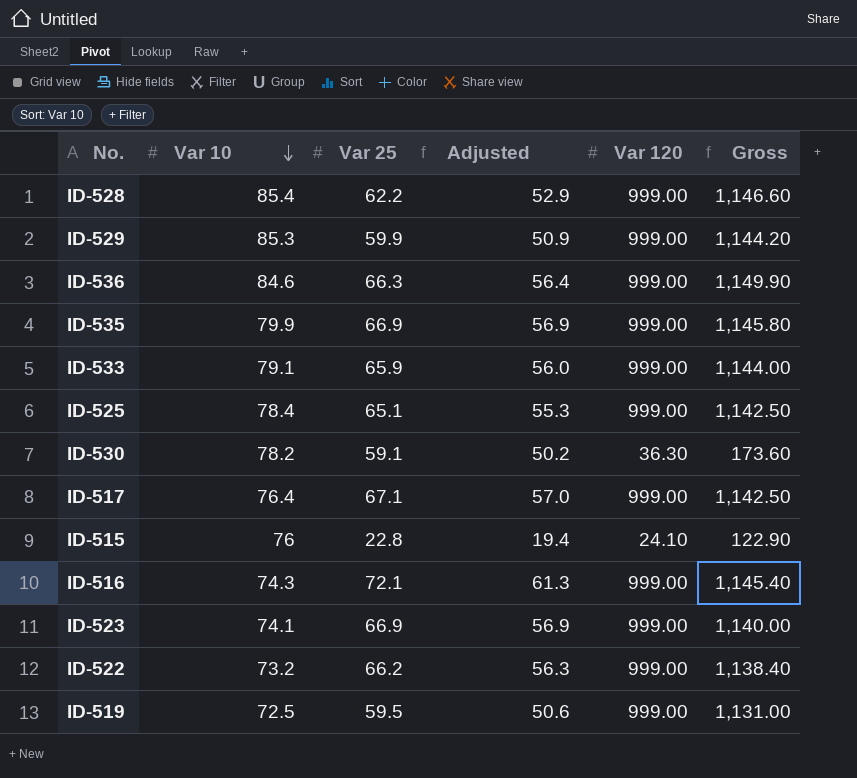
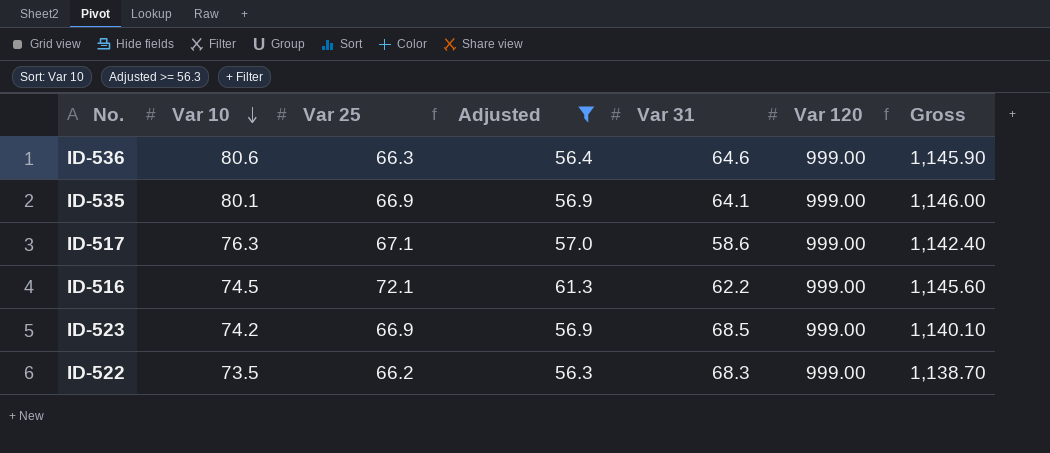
filter: none -> Adjusted >= 56.3
column Var 31 | position: none -> 5
ID-536 | Var 10: 84.6 -> 80.6
ID-536 | Gross: 1,149.90 -> 1,145.90
ID-535 | Var 10: 79.9 -> 80.1
ID-535 | Gross: 1,145.80 -> 1,146.00
ID-517 | Var 10: 76.4 -> 76.3
ID-517 | Gross: 1,142.50 -> 1,142.40
ID-516 | Var 10: 74.3 -> 74.5
ID-516 | Gross: 1,145.40 -> 1,145.60
ID-523 | Var 10: 74.1 -> 74.2
ID-523 | Gross: 1,140.00 -> 1,140.10
ID-522 | Var 10: 73.2 -> 73.5
ID-522 | Gross: 1,138.40 -> 1,138.70

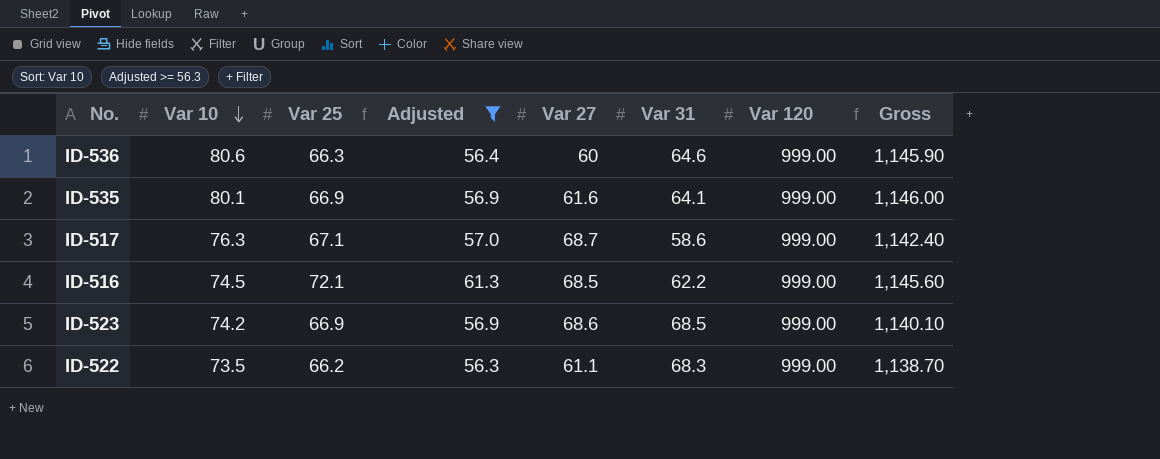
column Var 27 | position: none -> 5

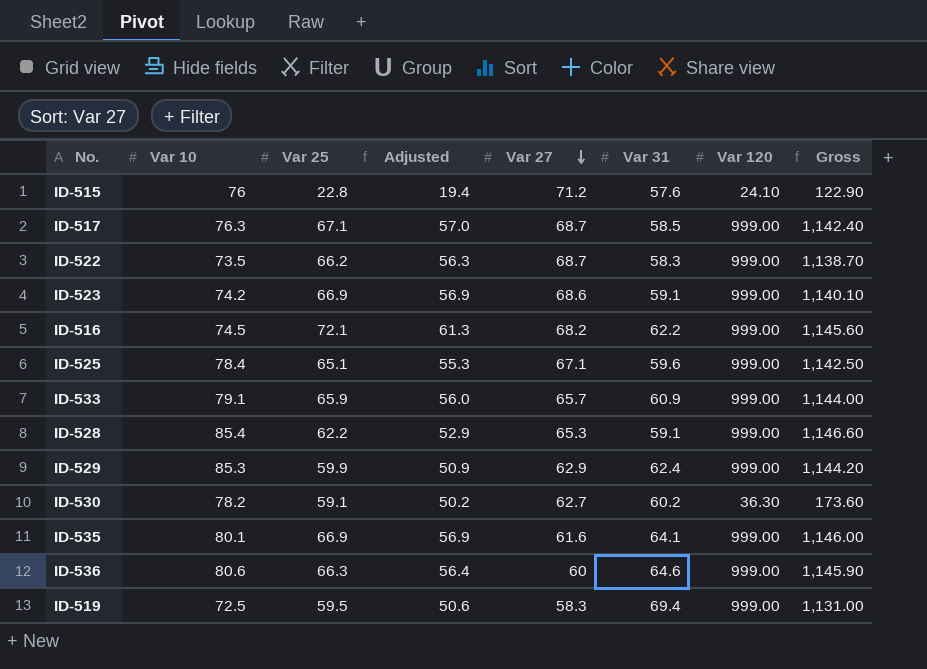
filter: Adjusted >= 56.3 -> none
row order: Var 10 descending -> Var 27 descending
ID-517 | Var 31: 58.6 -> 58.5
ID-522 | Var 27: 61.1 -> 68.7
ID-522 | Var 31: 68.3 -> 58.3
ID-523 | Var 31: 68.5 -> 59.1
ID-516 | Var 27: 68.5 -> 68.2

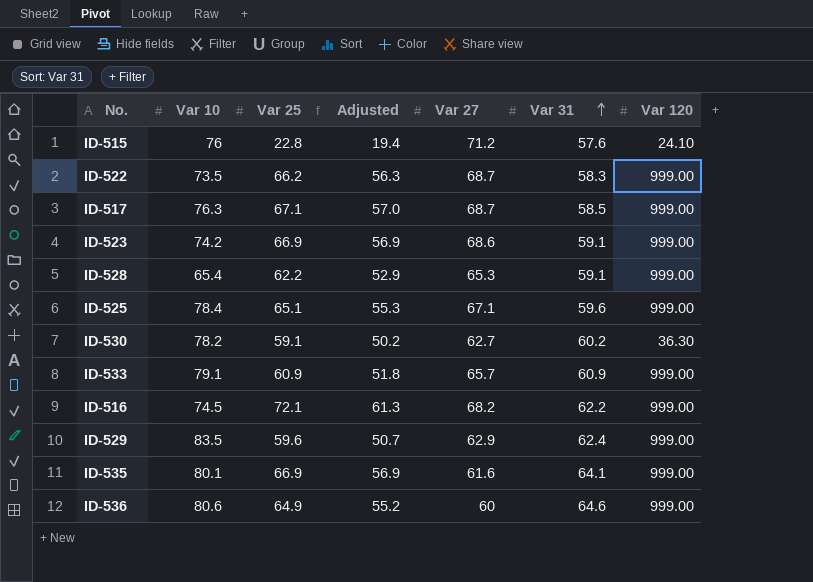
row order: Var 27 descending -> Var 31 ascending
column Gross | formula: [Var 10] + [Var 25] + [Var 120] -> none
row ID-519: 72.5 | 59.5 | 50.6 | 58.3 | 69.4 | 999.00 | 1,131.00 -> none
ID-528 | Var 10: 85.4 -> 65.4
ID-533 | Var 25: 65.9 -> 60.9
ID-533 | Adjusted: 56.0 -> 51.8
ID-529 | Var 10: 85.3 -> 83.5
ID-529 | Var 25: 59.9 -> 59.6
ID-529 | Adjusted: 50.9 -> 50.7
ID-536 | Var 25: 66.3 -> 64.9
ID-536 | Adjusted: 56.4 -> 55.2

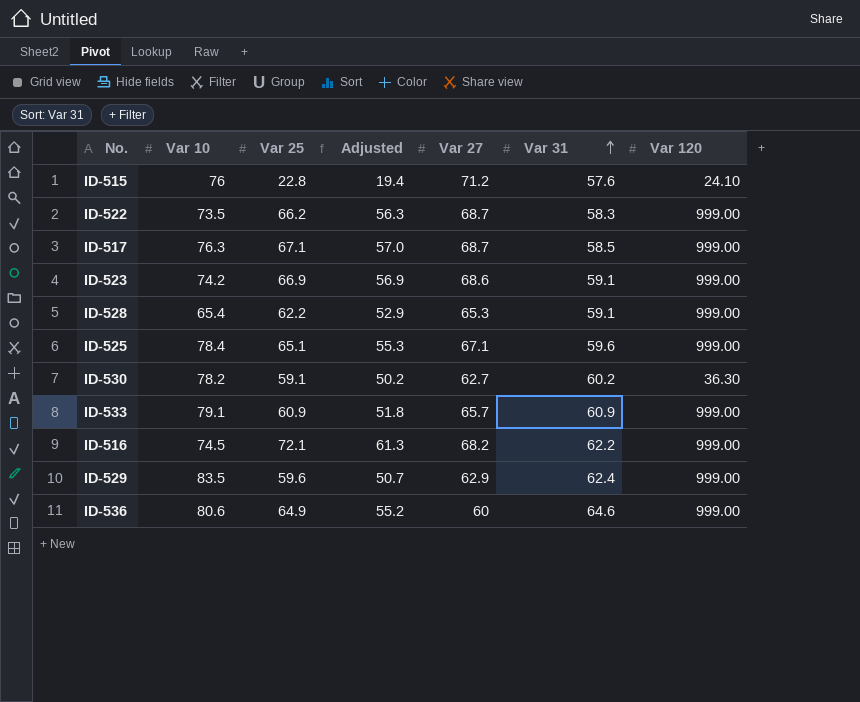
row ID-535: 80.1 | 66.9 | 56.9 | 61.6 | 64.1 | 999.00 -> none

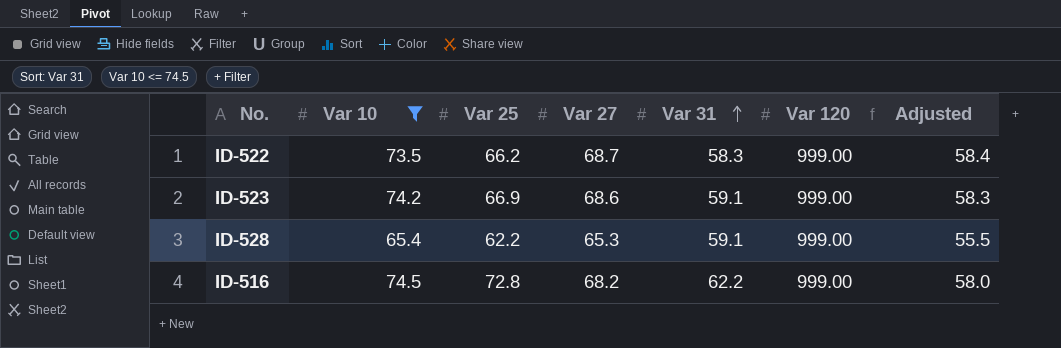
filter: none -> Var 10 <= 74.5
column Adjusted | formula: [Var 25] * 0.85 -> [Var 27] * 0.85
column Adjusted | position: 4 -> 7
ID-516 | Var 25: 72.1 -> 72.8

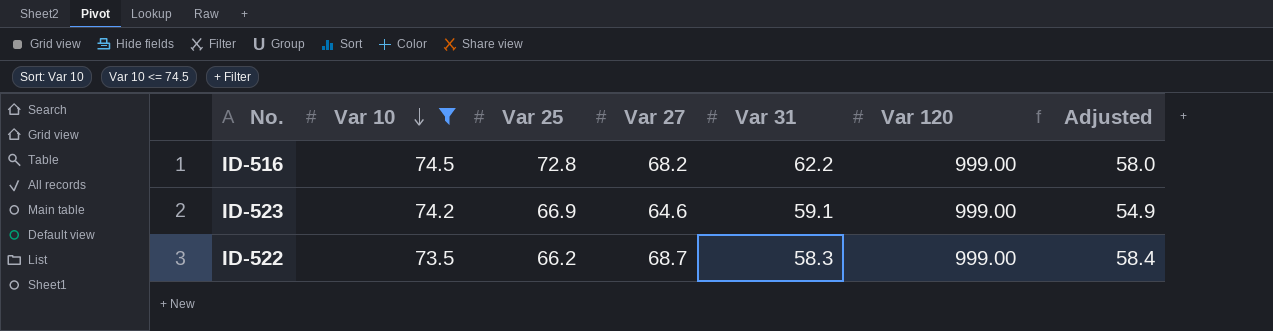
row order: Var 31 ascending -> Var 10 descending
row ID-528: 65.4 | 62.2 | 65.3 | 59.1 | 999.00 | 55.5 -> none
ID-523 | Var 27: 68.6 -> 64.6
ID-523 | Adjusted: 58.3 -> 54.9

